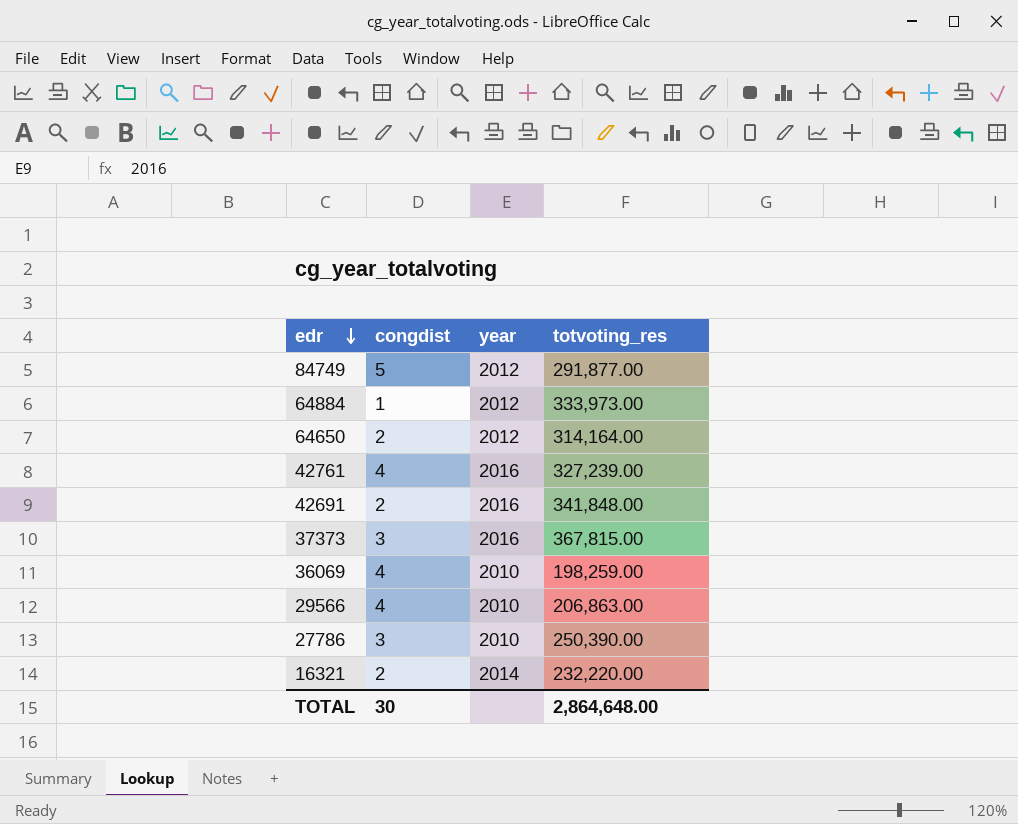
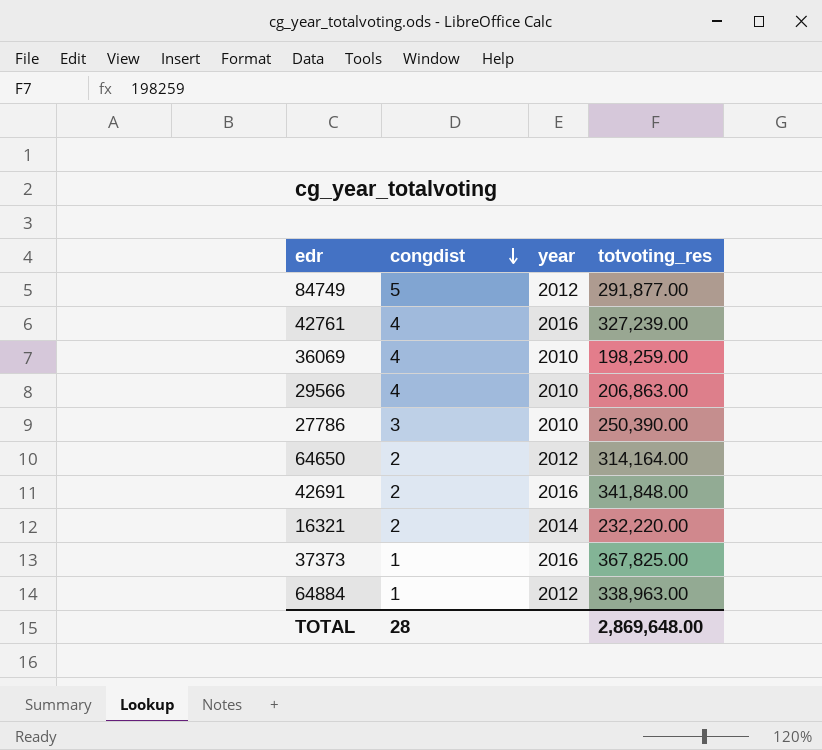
row order: edr descending -> congdist descending
37373 | congdist: 3 -> 1
37373 | totvoting_res: 367,815.00 -> 367,825.00
64884 | totvoting_res: 333,973.00 -> 338,963.00
TOTAL | congdist: 30 -> 28
TOTAL | totvoting_res: 2,864,648.00 -> 2,869,648.00

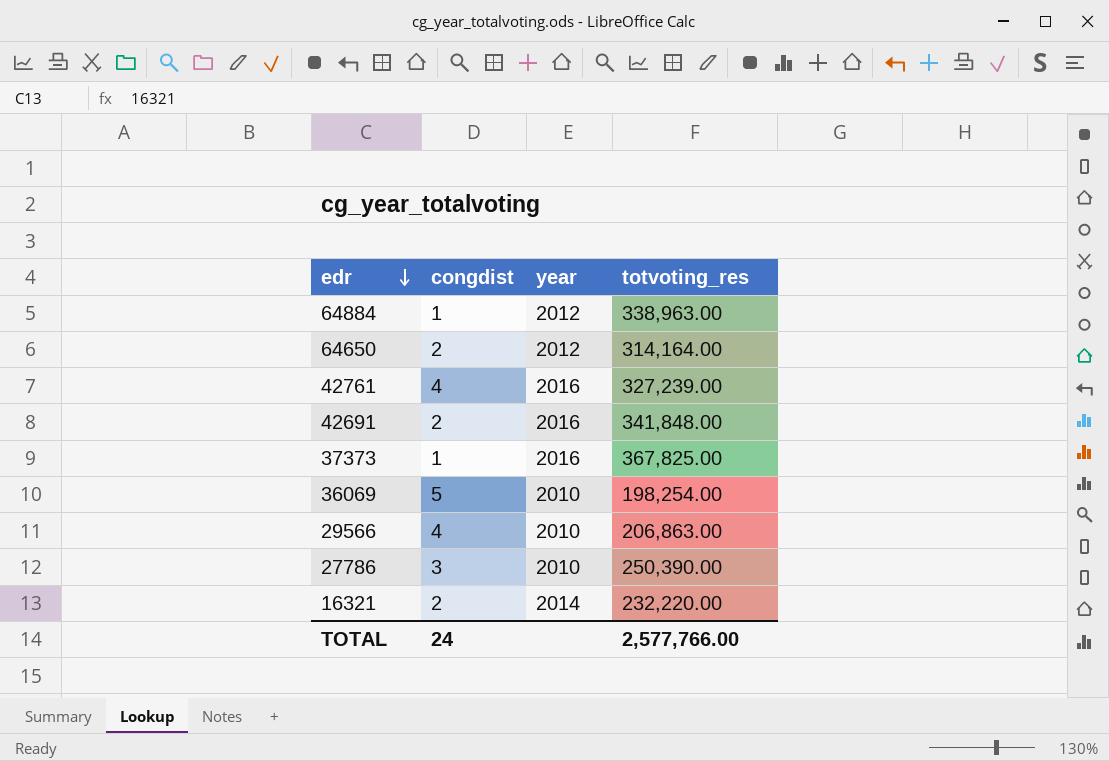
row order: congdist descending -> edr descending
row 84749: 5 | 2012 | 291,877.00 -> none
36069 | congdist: 4 -> 5
36069 | totvoting_res: 198,259.00 -> 198,254.00
TOTAL | congdist: 28 -> 24
TOTAL | totvoting_res: 2,869,648.00 -> 2,577,766.00

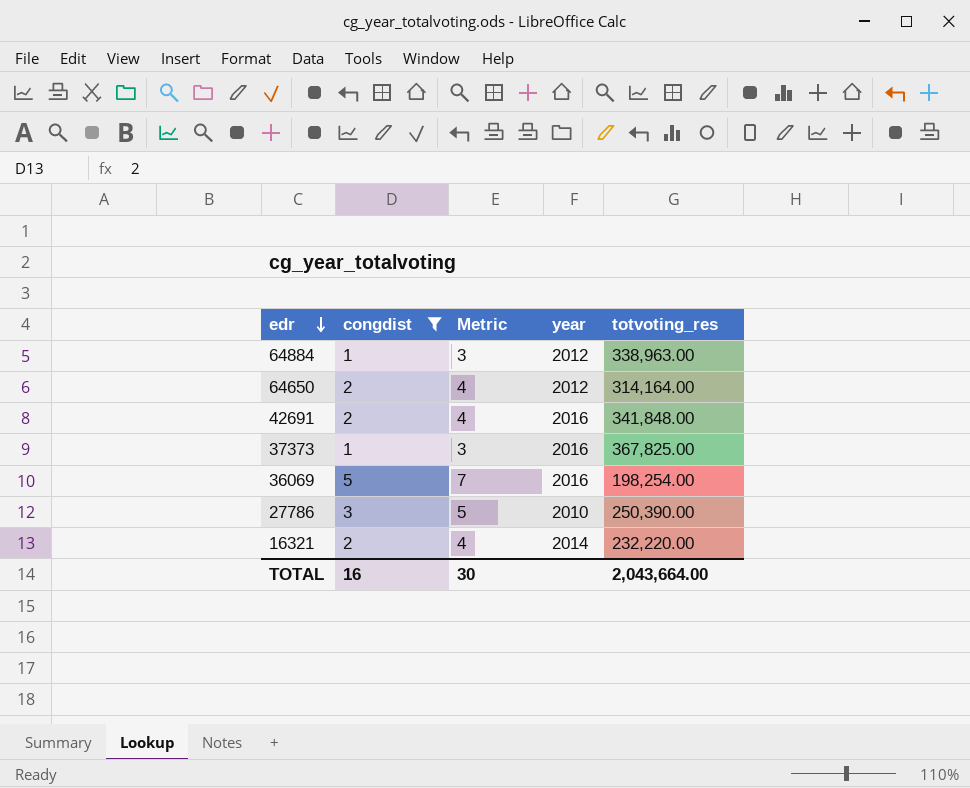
filter: none -> congdist != 4
column Metric | formula: none -> [congdist] + 2
36069 | year: 2010 -> 2016
TOTAL | congdist: 24 -> 16
TOTAL | totvoting_res: 2,577,766.00 -> 2,043,664.00

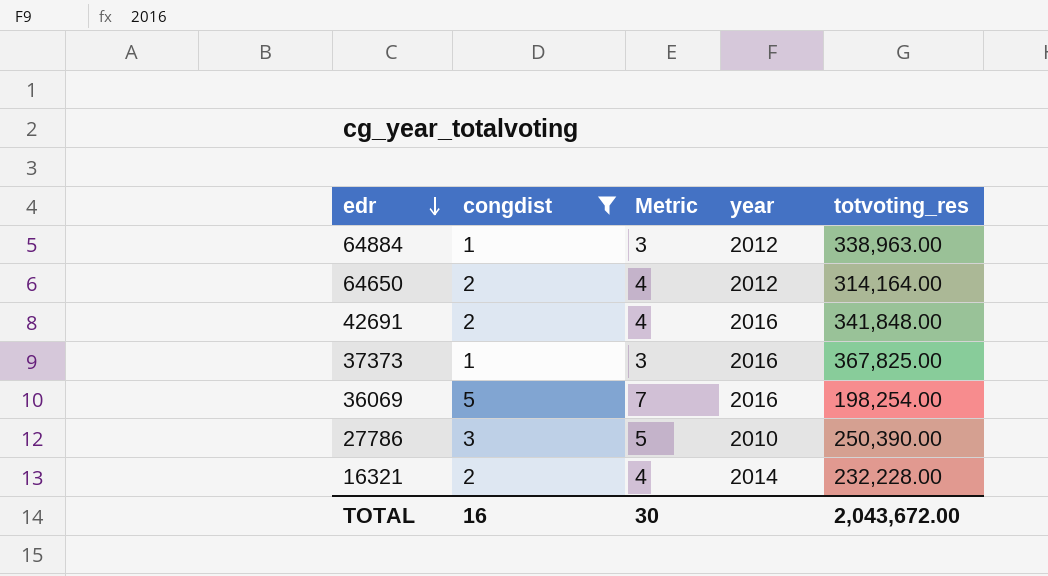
16321 | totvoting_res: 232,220.00 -> 232,228.00
TOTAL | totvoting_res: 2,043,664.00 -> 2,043,672.00

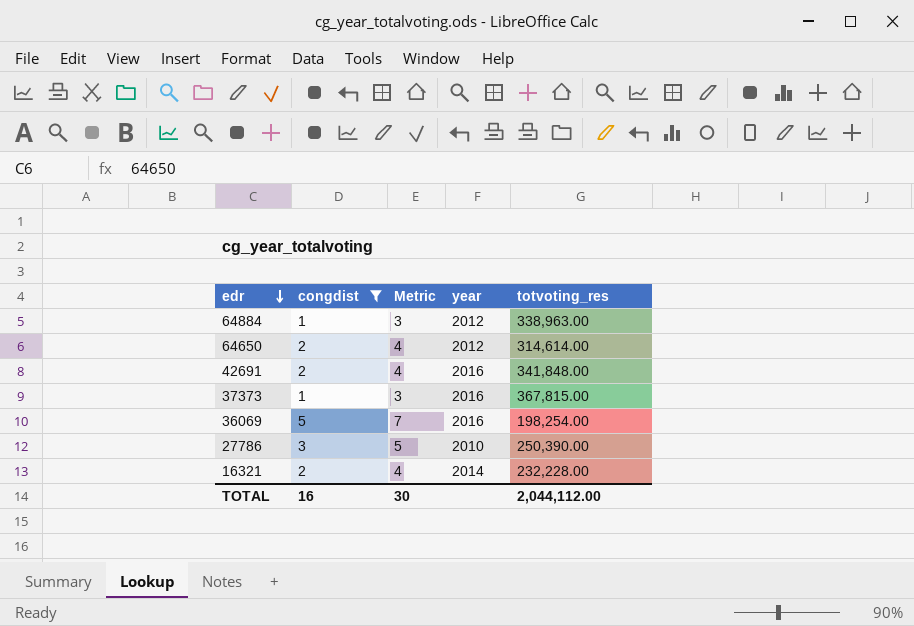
64650 | totvoting_res: 314,164.00 -> 314,614.00
37373 | totvoting_res: 367,825.00 -> 367,815.00
TOTAL | totvoting_res: 2,043,672.00 -> 2,044,112.00

